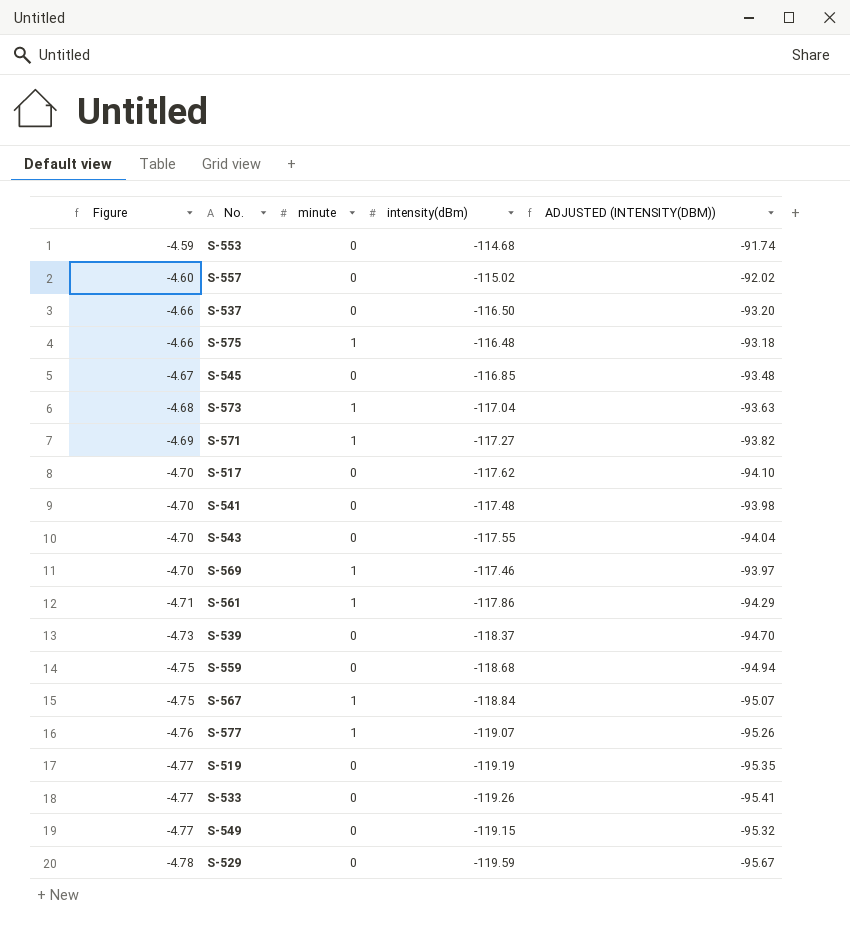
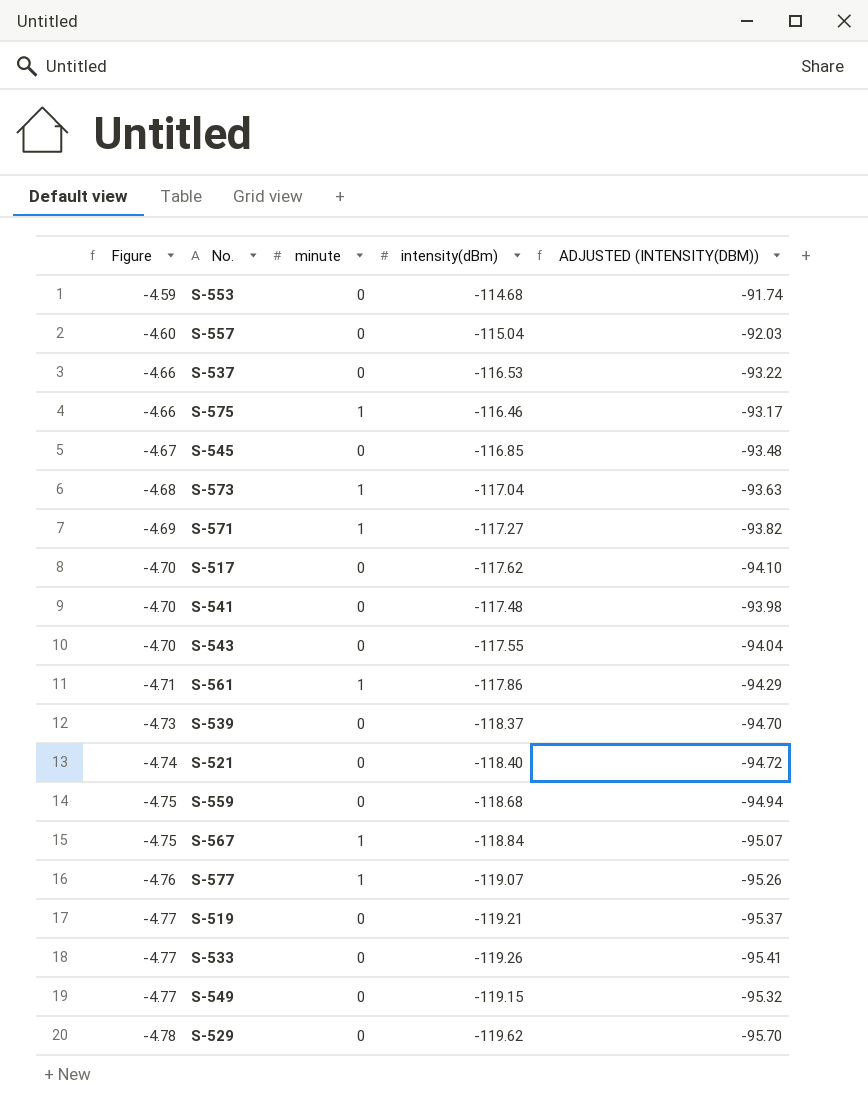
row S-569: -4.70 | 1 | -117.46 | -93.97 -> none
S-557 | intensity(dBm): -115.02 -> -115.04
S-557 | ADJUSTED (INTENSITY(DBM)): -92.02 -> -92.03
S-537 | intensity(dBm): -116.50 -> -116.53
S-537 | ADJUSTED (INTENSITY(DBM)): -93.20 -> -93.22
S-575 | intensity(dBm): -116.48 -> -116.46
S-575 | ADJUSTED (INTENSITY(DBM)): -93.18 -> -93.17
row S-521: none -> -4.74 | 0 | -118.40 | -94.72
S-519 | intensity(dBm): -119.19 -> -119.21
S-519 | ADJUSTED (INTENSITY(DBM)): -95.35 -> -95.37
S-529 | intensity(dBm): -119.59 -> -119.62
S-529 | ADJUSTED (INTENSITY(DBM)): -95.67 -> -95.70

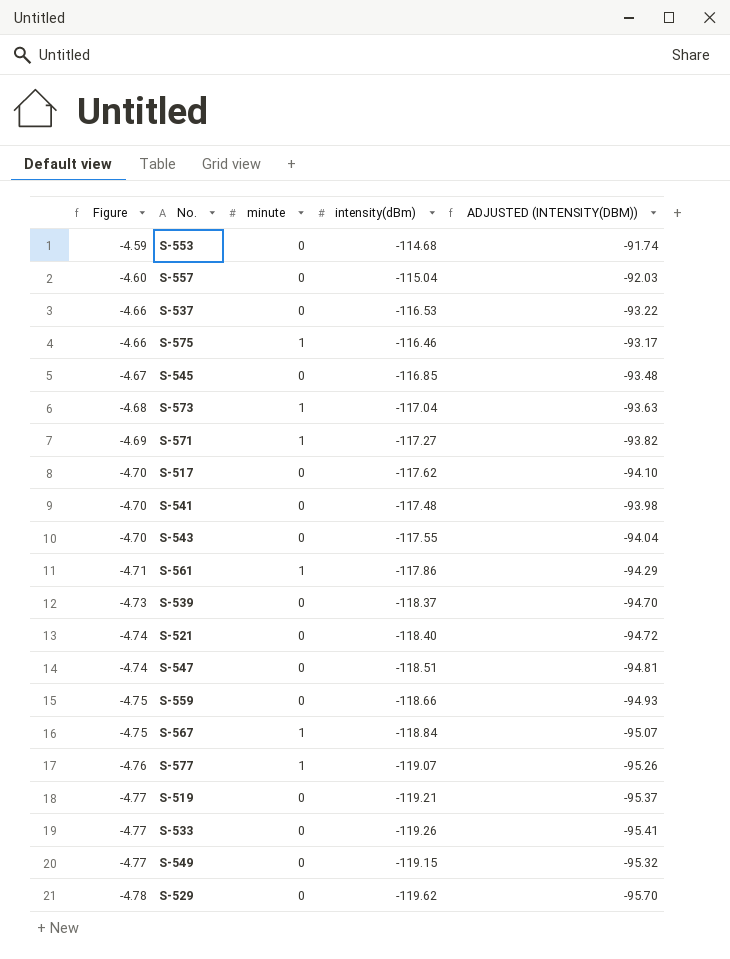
row S-547: none -> -4.74 | 0 | -118.51 | -94.81
S-559 | intensity(dBm): -118.68 -> -118.66
S-559 | ADJUSTED (INTENSITY(DBM)): -94.94 -> -94.93

